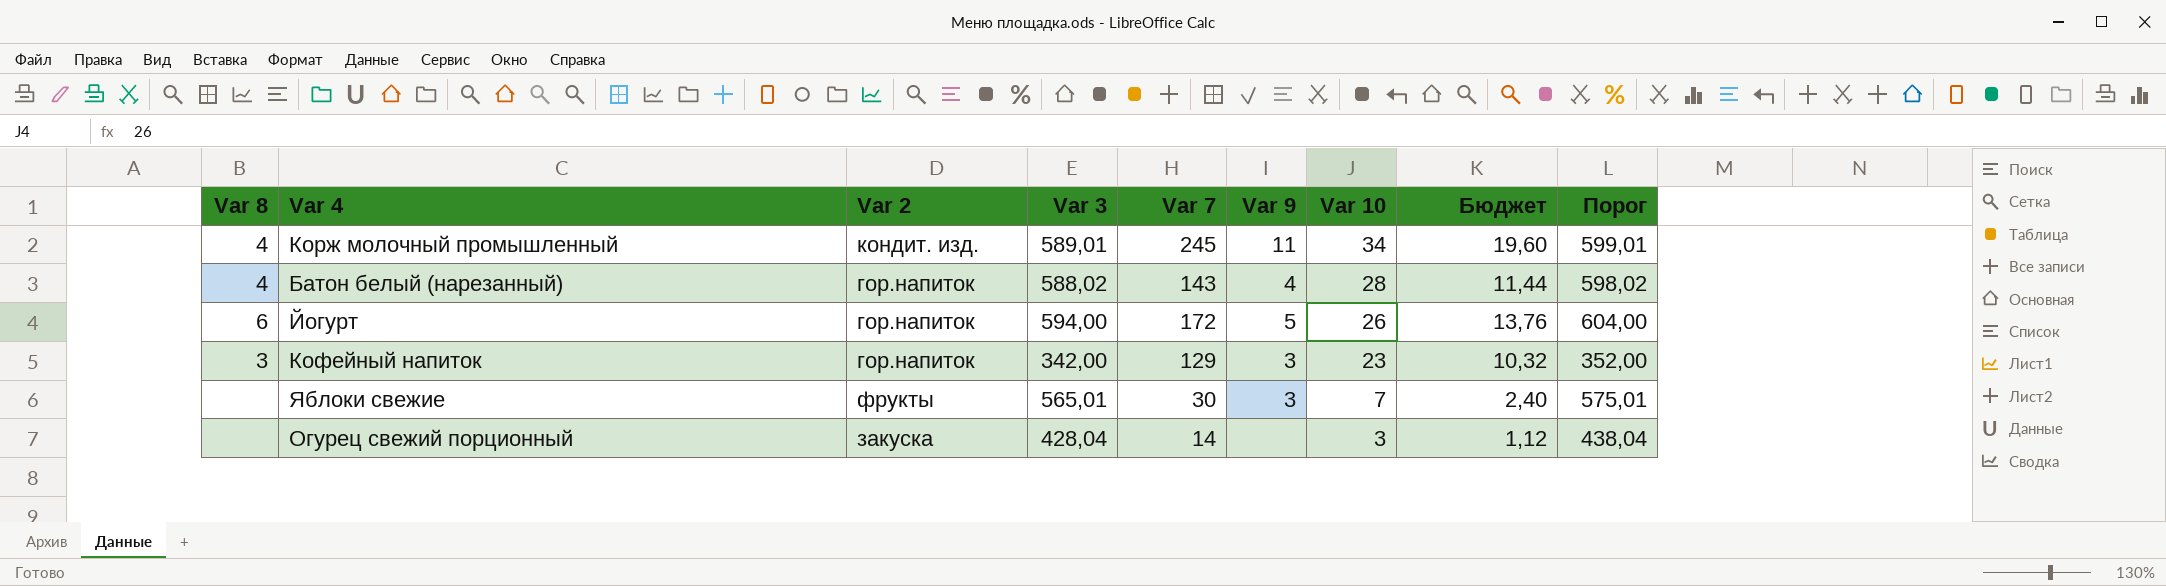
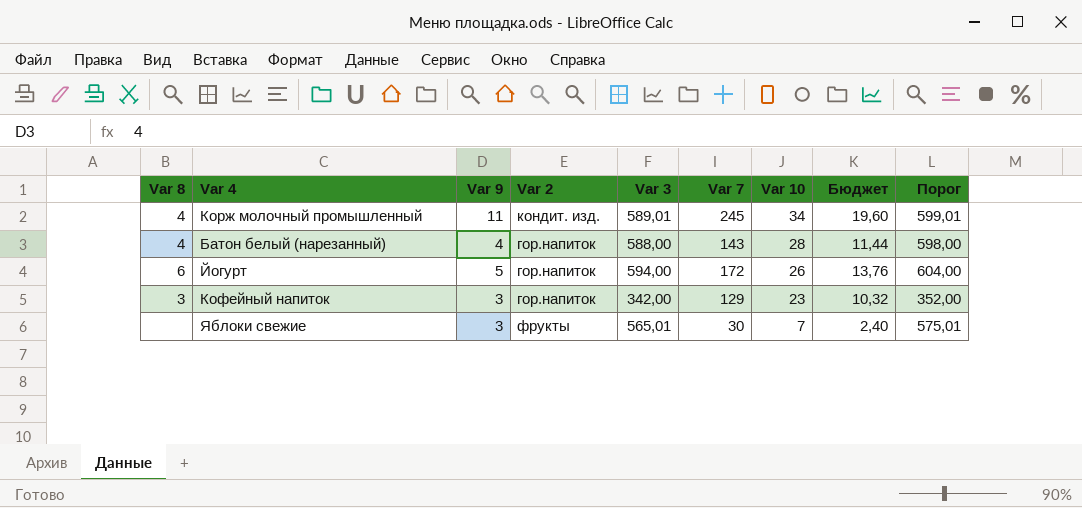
column Var 9 | position: 6 -> 3
row Огурец свежий порционный: none | закуска | 428,04 | 14 | none | 3 | 1,12 | 438,04 -> none
Батон белый (нарезанный) | Var 3: 588,02 -> 588,00
Батон белый (нарезанный) | Порог: 598,02 -> 598,00

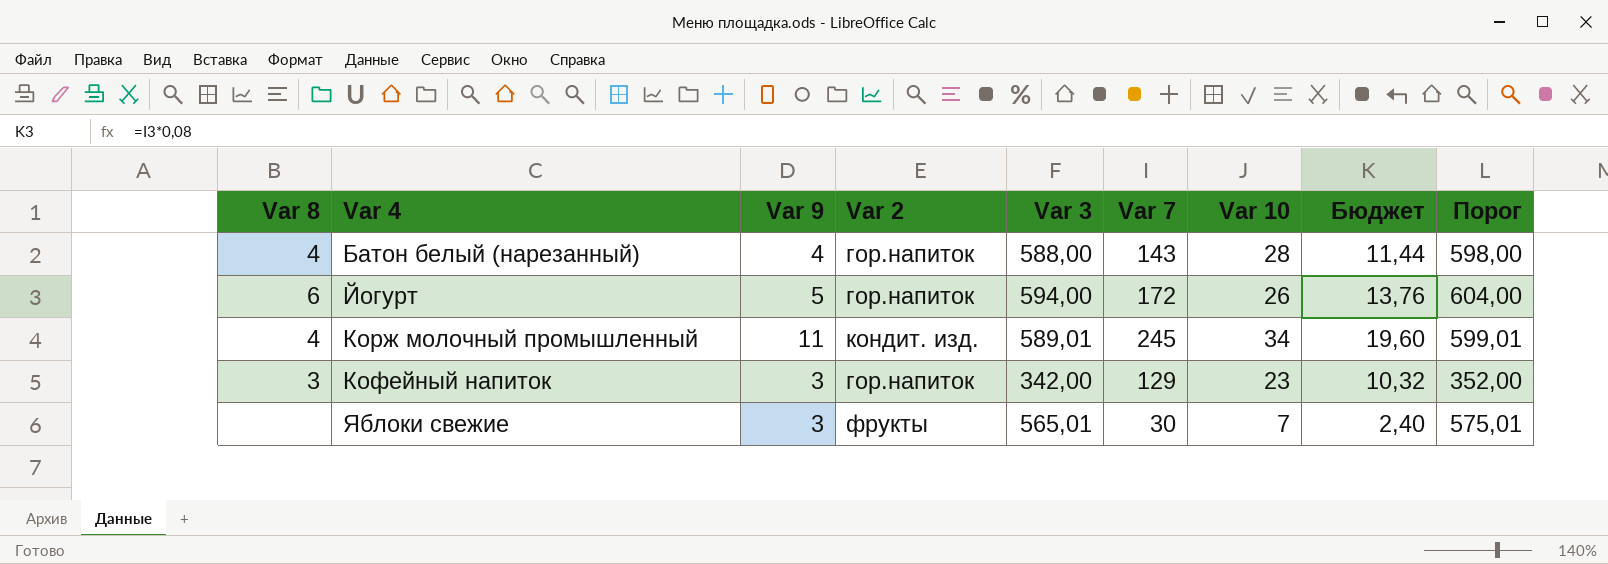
row order: Var 10 descending -> Var 4 ascending

